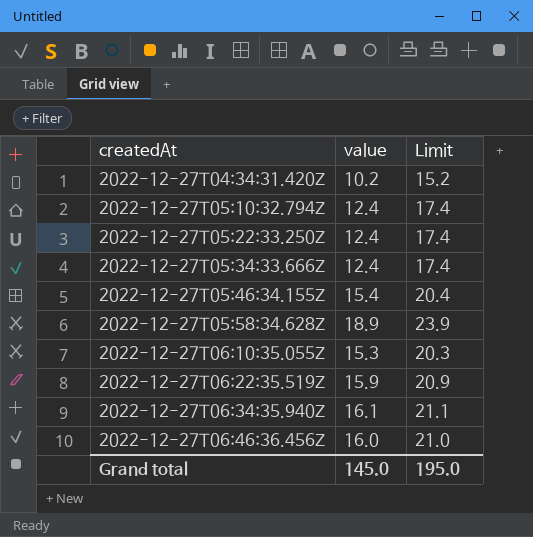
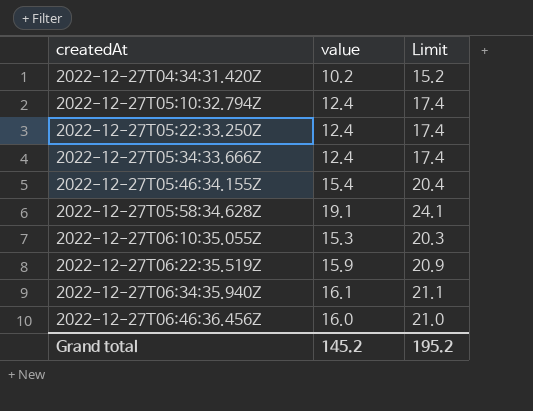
2022-12-27T05:58:34.628Z | value: 18.9 -> 19.1
2022-12-27T05:58:34.628Z | Limit: 23.9 -> 24.1
Grand total | value: 145.0 -> 145.2
Grand total | Limit: 195.0 -> 195.2

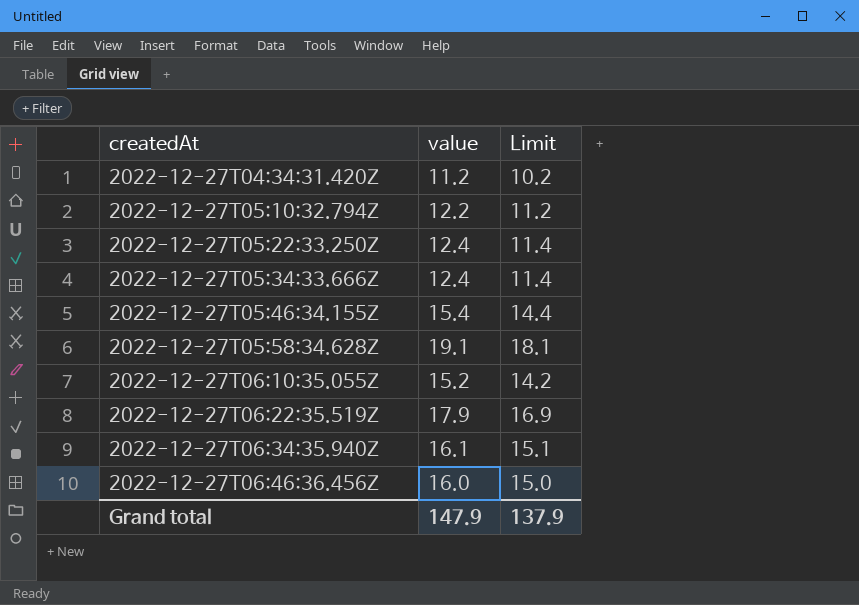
column Limit | formula: [value] + 5 -> [value] - 1
2022-12-27T04:34:31.420Z | value: 10.2 -> 11.2
2022-12-27T05:10:32.794Z | value: 12.4 -> 12.2
2022-12-27T06:10:35.055Z | value: 15.3 -> 15.2
2022-12-27T06:22:35.519Z | value: 15.9 -> 17.9
Grand total | value: 145.2 -> 147.9
Grand total | Limit: 195.2 -> 137.9

